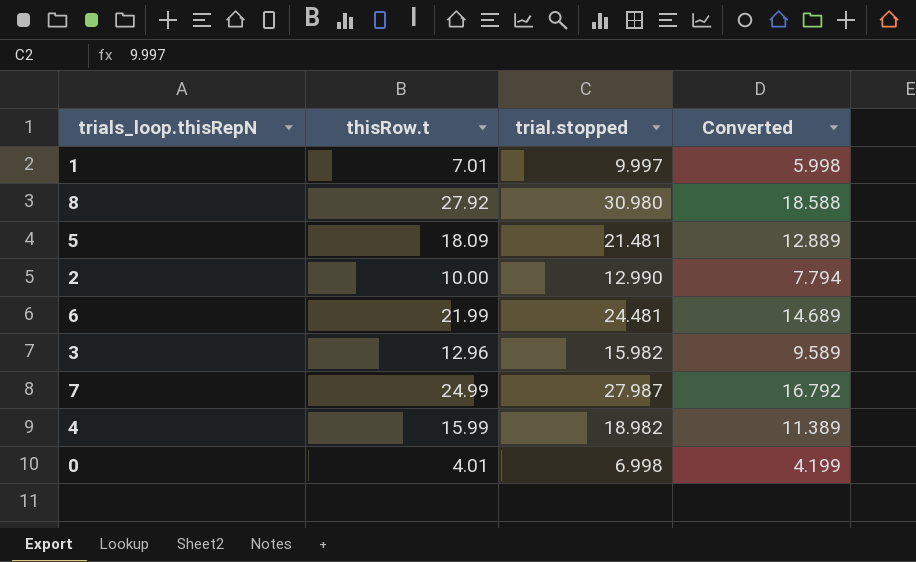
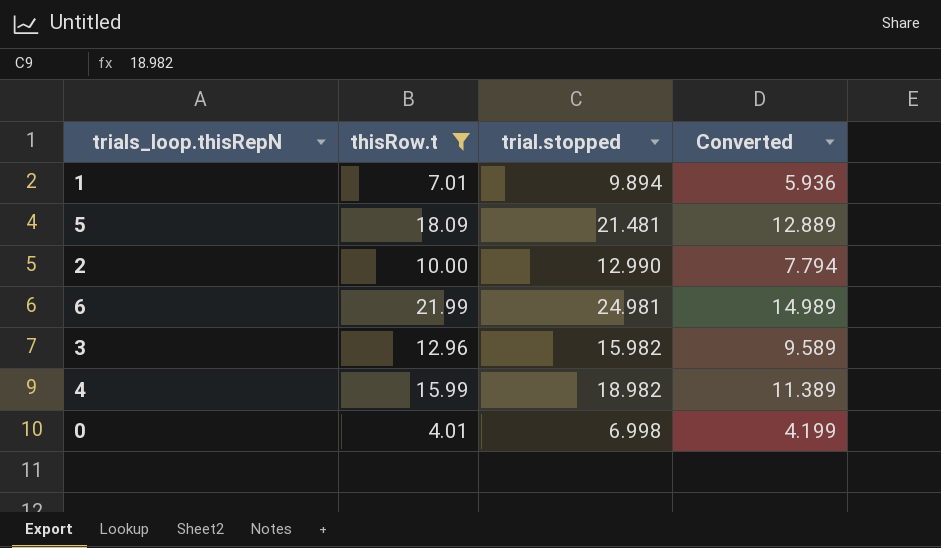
filter: none -> thisRow.t <= 21.99
1 | trial.stopped: 9.997 -> 9.894
1 | Converted: 5.998 -> 5.936
6 | trial.stopped: 24.481 -> 24.981
6 | Converted: 14.689 -> 14.989

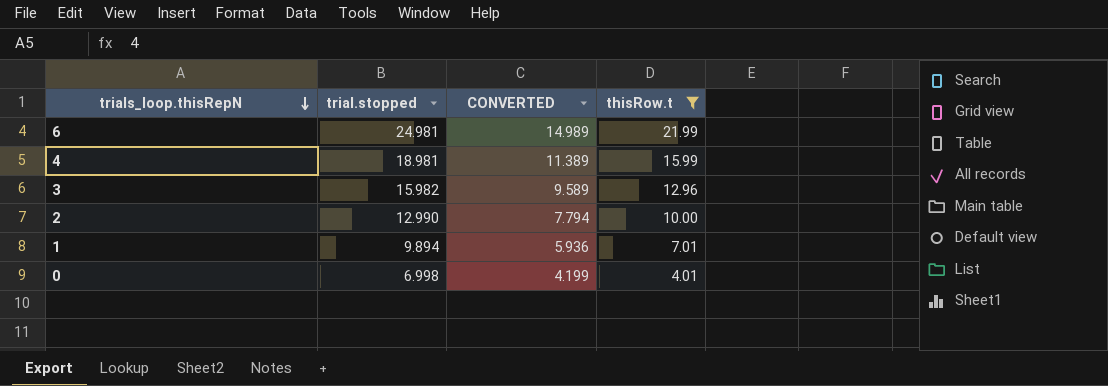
row order: none -> trials_loop.thisRepN descending
column name: Converted -> CONVERTED
column thisRow.t | position: 2 -> 4
row 5: 18.09 | 21.481 | 12.889 -> none
4 | trial.stopped: 18.982 -> 18.981

